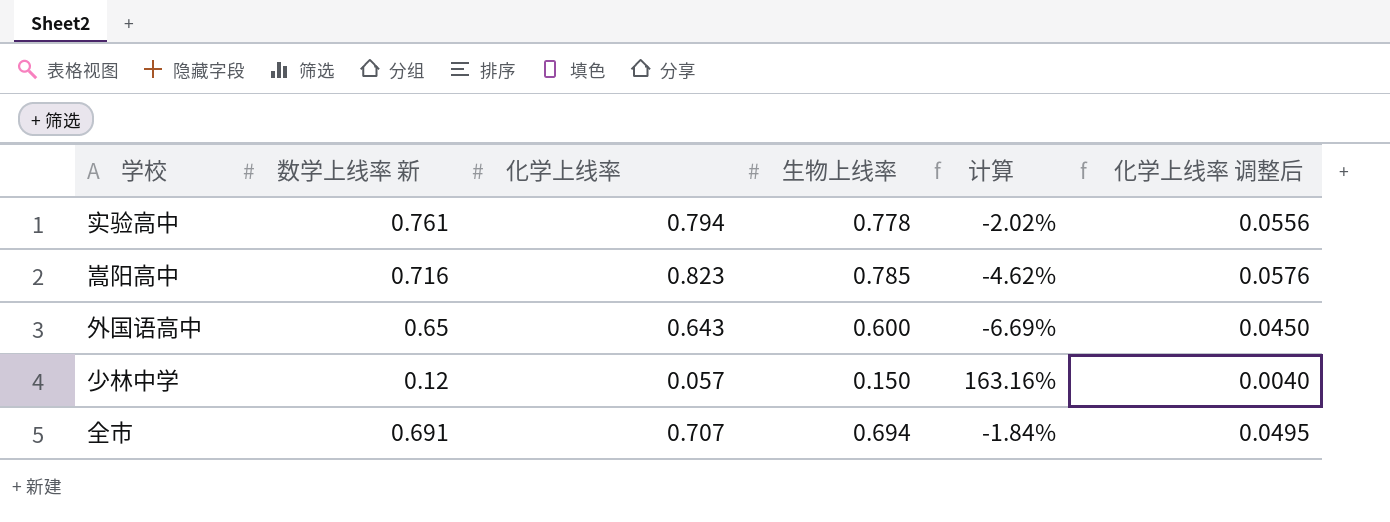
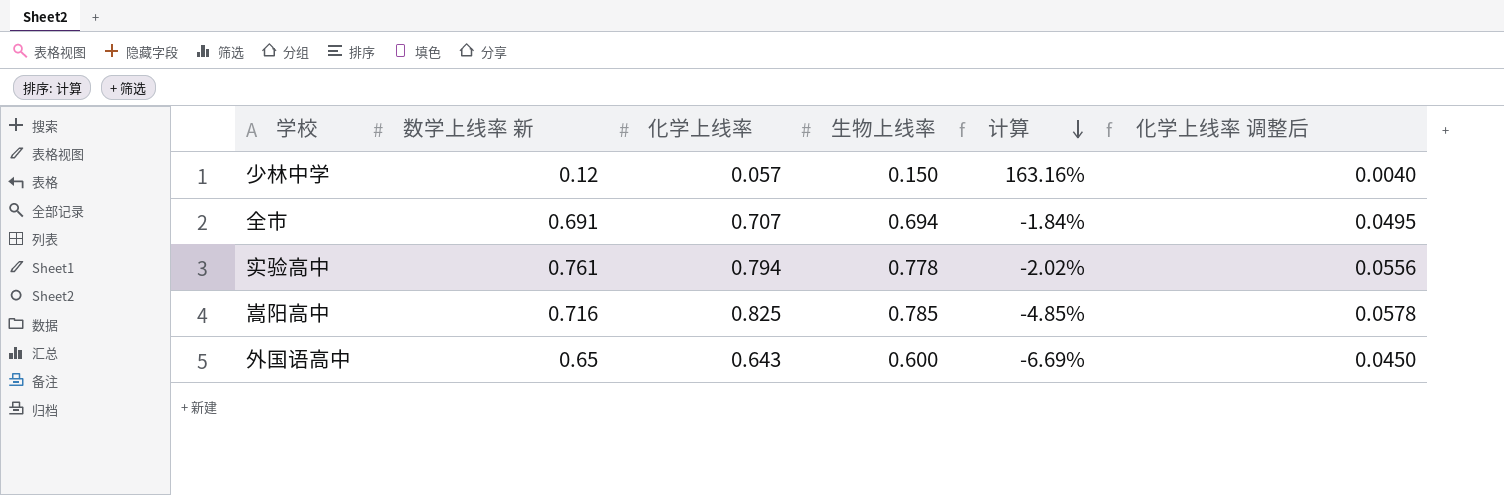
row order: none -> 计算 descending
嵩阳高中 | 化学上线率: 0.823 -> 0.825
嵩阳高中 | 计算: -4.62% -> -4.85%
嵩阳高中 | 化学上线率 调整后: 0.0576 -> 0.0578

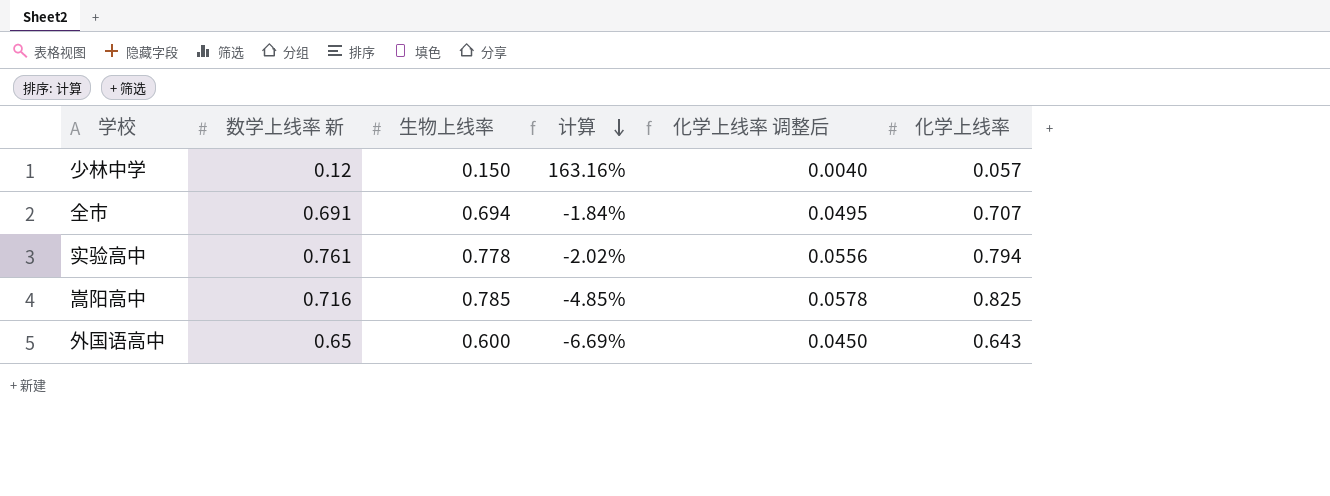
column 化学上线率 | position: 3 -> 6

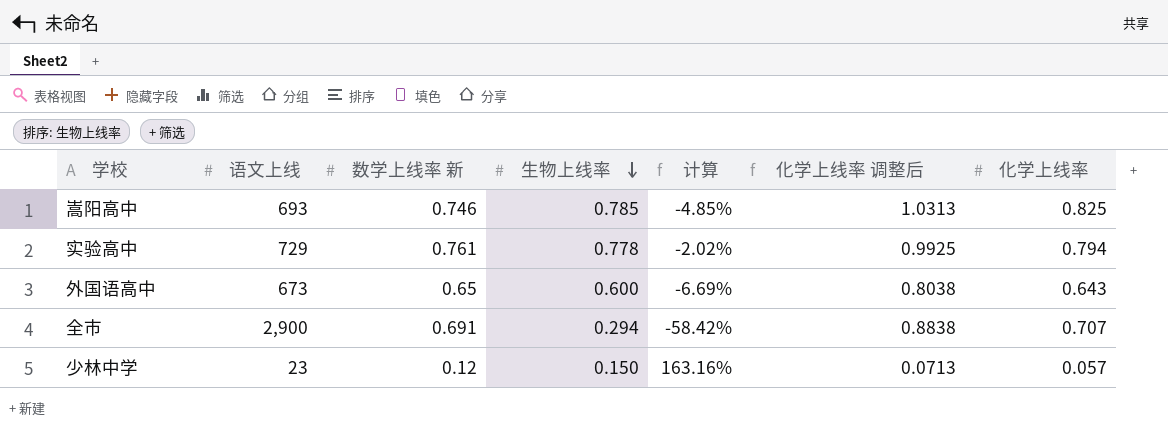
row order: 计算 descending -> 生物上线率 descending
column 语文上线 | position: none -> 2
column 化学上线率 调整后 | formula: [化学上线率] * 0.07 -> [化学上线率] * 1.25
嵩阳高中 | 数学上线率 新: 0.716 -> 0.746
全市 | 生物上线率: 0.694 -> 0.294
全市 | 计算: -1.84% -> -58.42%

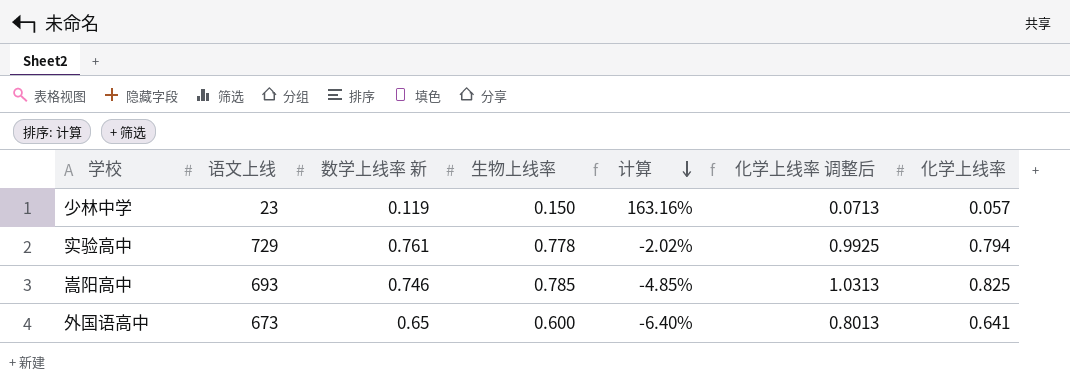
row order: 生物上线率 descending -> 计算 descending
row 全市: 2,900 | 0.691 | 0.294 | -58.42% | 0.8838 | 0.707 -> none
少林中学 | 数学上线率 新: 0.12 -> 0.119
外国语高中 | 计算: -6.69% -> -6.40%
外国语高中 | 化学上线率 调整后: 0.8038 -> 0.8013
外国语高中 | 化学上线率: 0.643 -> 0.641

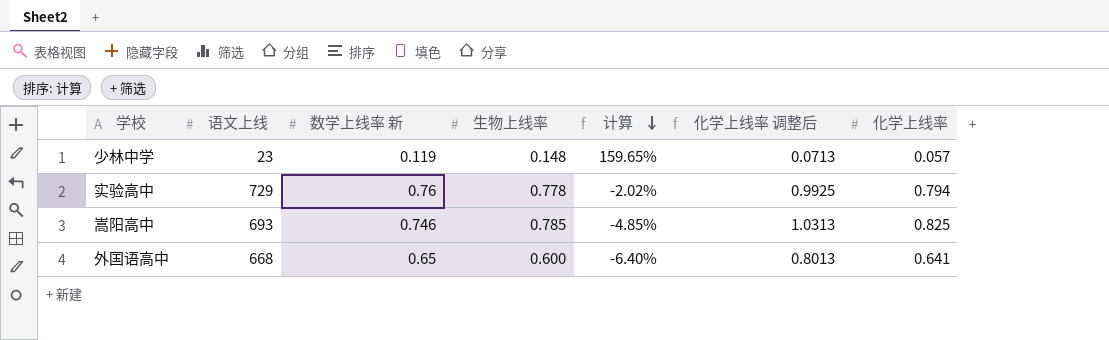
少林中学 | 生物上线率: 0.150 -> 0.148
少林中学 | 计算: 163.16% -> 159.65%
实验高中 | 数学上线率 新: 0.761 -> 0.76
外国语高中 | 语文上线: 673 -> 668

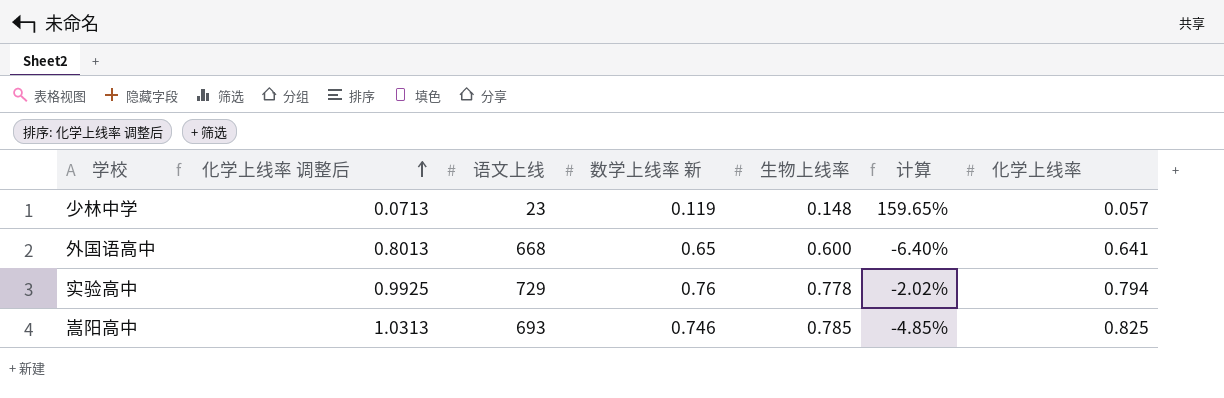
row order: 计算 descending -> 化学上线率 调整后 ascending
column 化学上线率 调整后 | position: 6 -> 2

